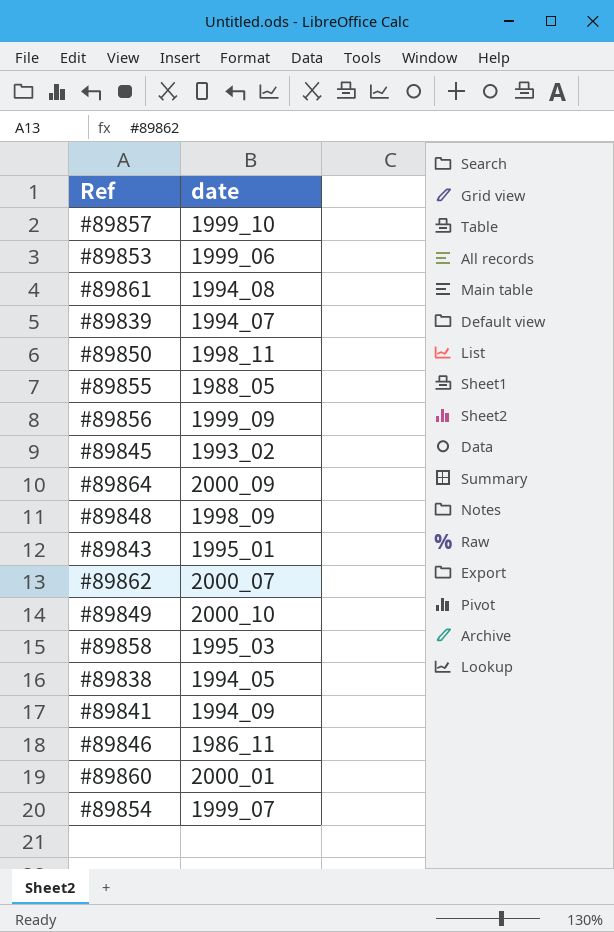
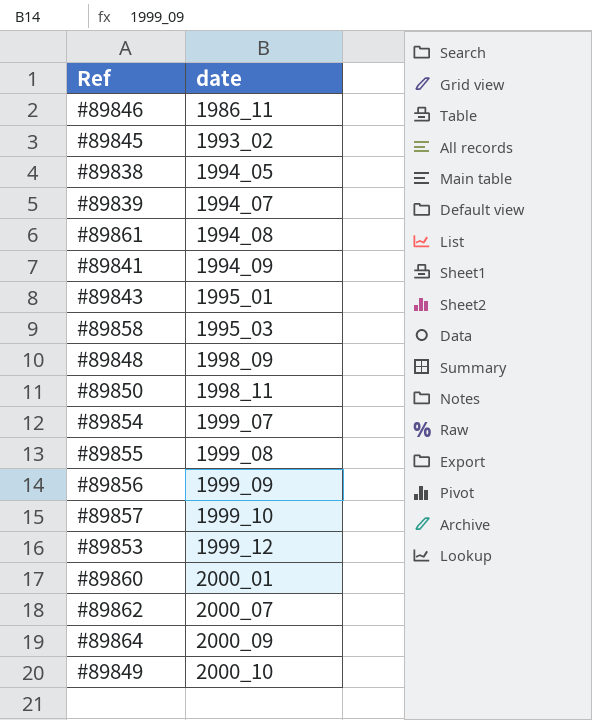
row order: none -> date ascending
#89855 | date: 1988_05 -> 1999_08
#89853 | date: 1999_06 -> 1999_12

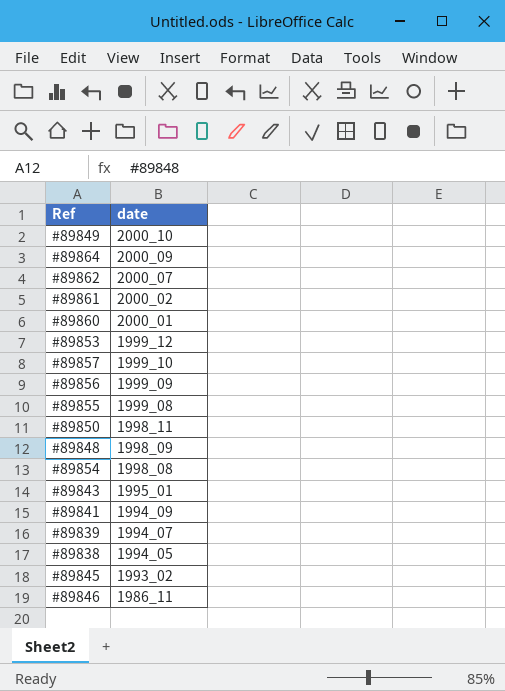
row order: date ascending -> date descending
row #89858: 1995_03 -> none
#89861 | date: 1994_08 -> 2000_02
#89854 | date: 1999_07 -> 1998_08

